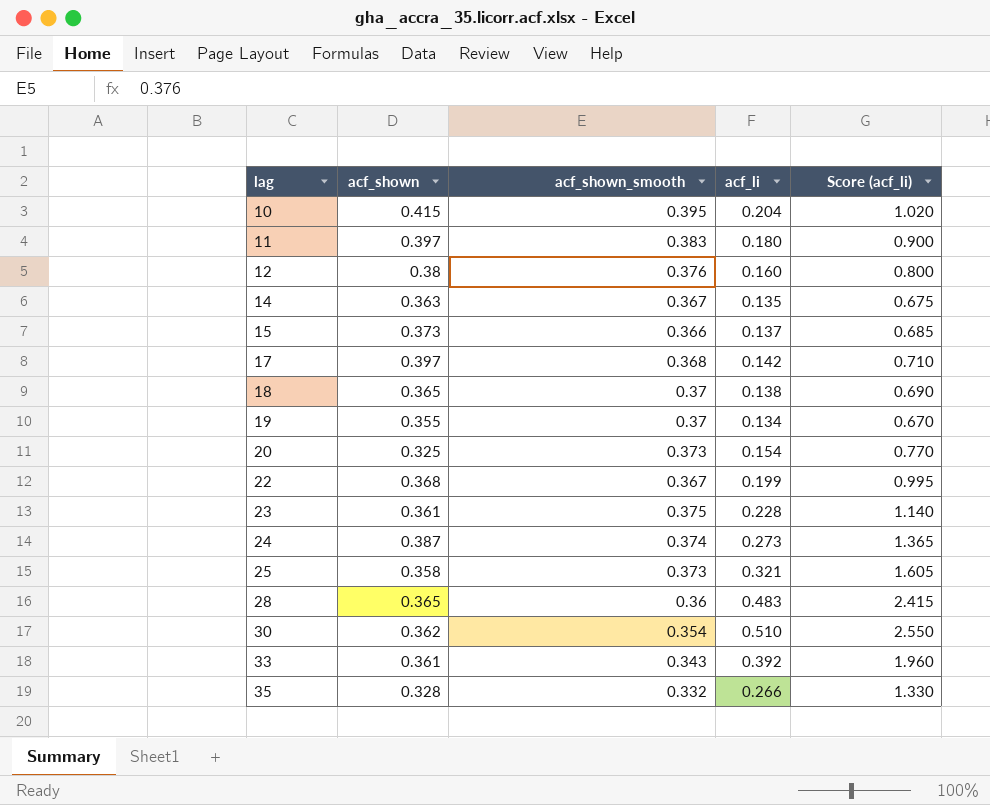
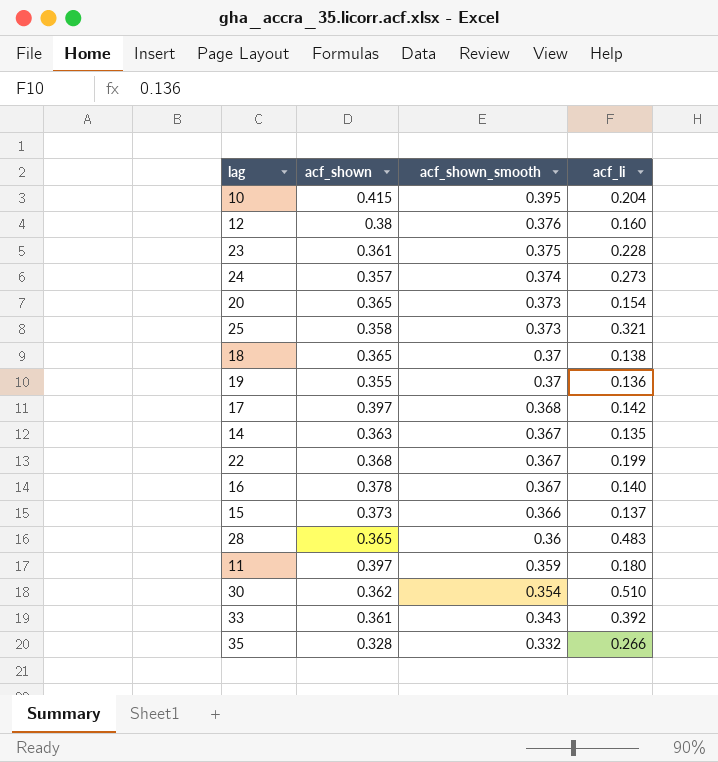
row order: lag ascending -> acf_shown_smooth descending
column Score (acf_li) | formula: [acf_li] * 5 -> none
24 | acf_shown: 0.387 -> 0.357
20 | acf_shown: 0.325 -> 0.365
19 | acf_li: 0.134 -> 0.136
row 16: none -> 0.378 | 0.367 | 0.140
11 | acf_shown_smooth: 0.383 -> 0.359

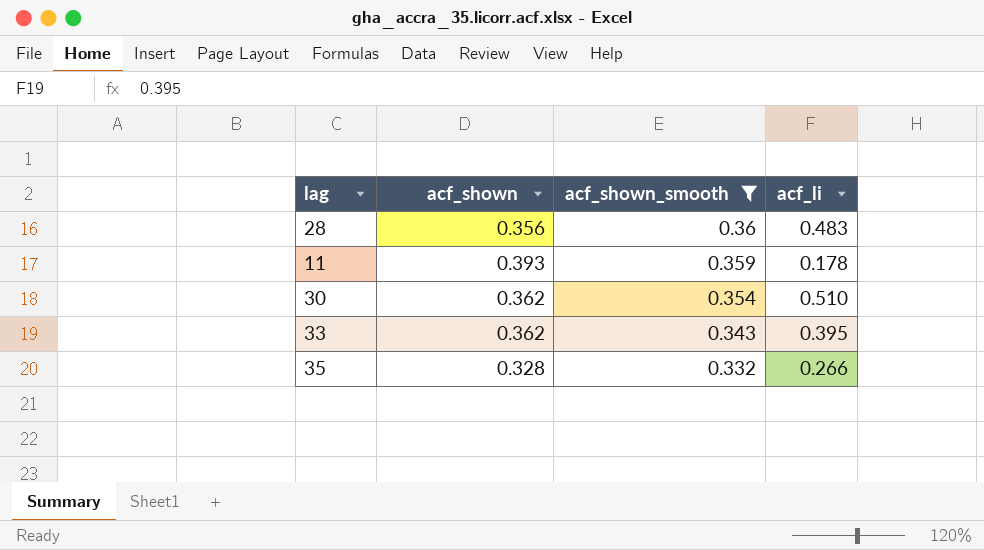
filter: none -> acf_shown_smooth <= 0.36
28 | acf_shown: 0.365 -> 0.356
11 | acf_shown: 0.397 -> 0.393
11 | acf_li: 0.180 -> 0.178
33 | acf_shown: 0.361 -> 0.362
33 | acf_li: 0.392 -> 0.395

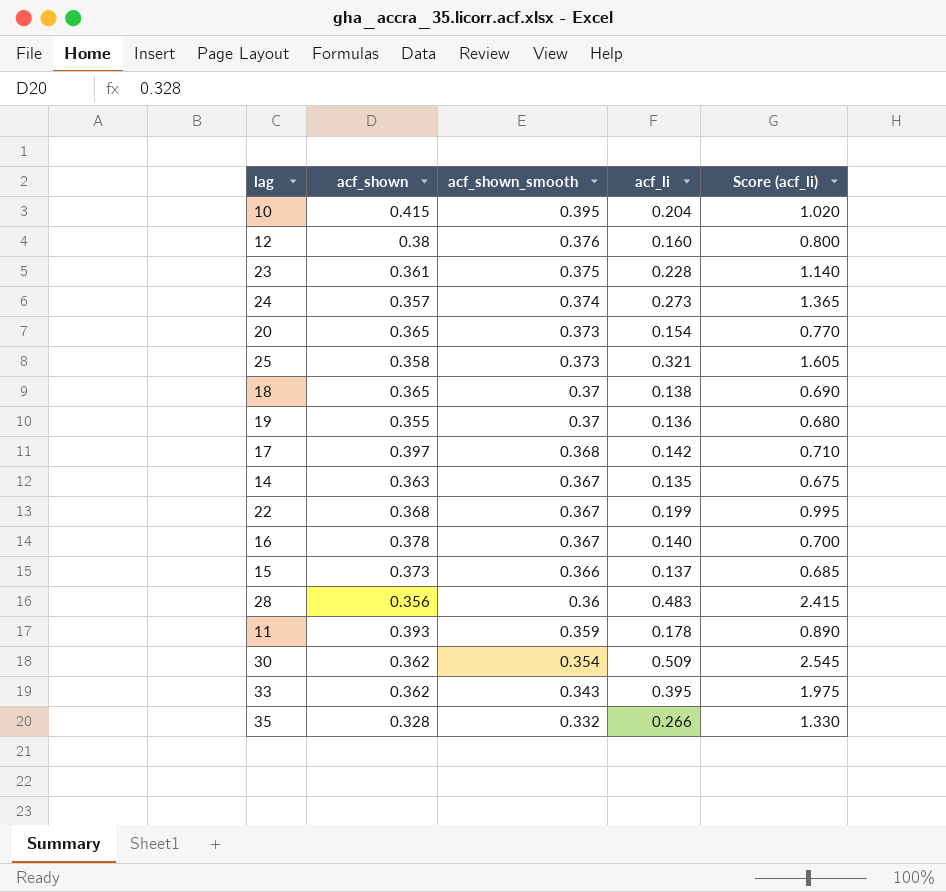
filter: acf_shown_smooth <= 0.36 -> none
column Score (acf_li) | formula: none -> [acf_li] * 5
30 | acf_li: 0.510 -> 0.509

